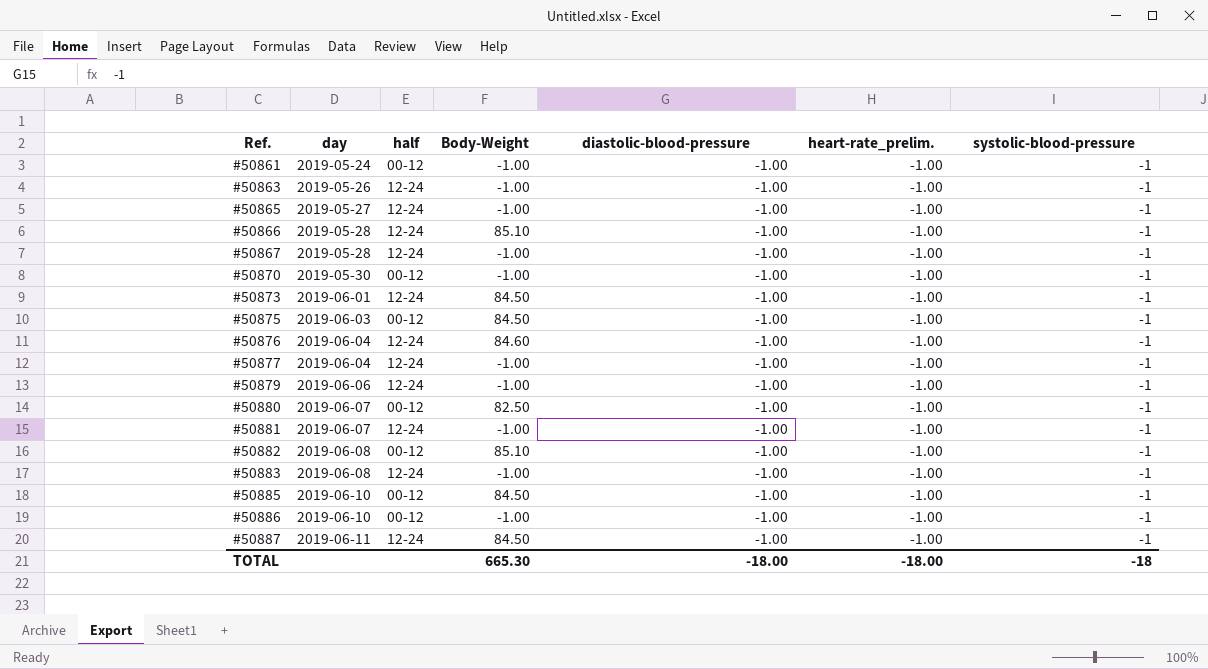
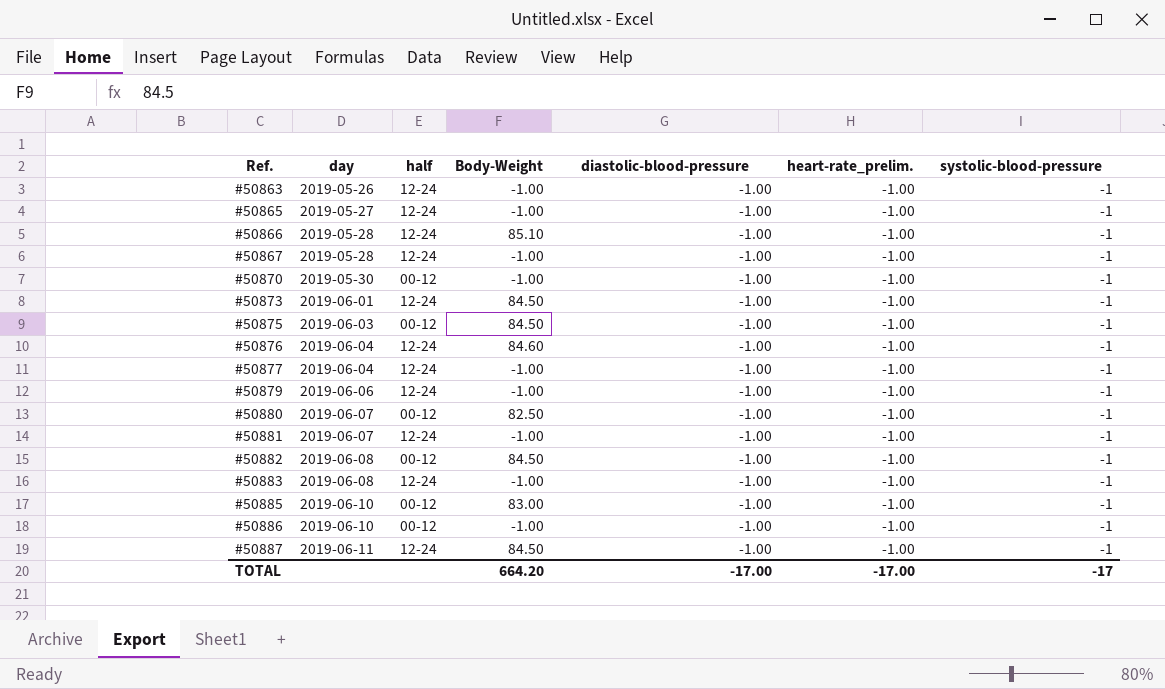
row #50861: 2019-05-24 | 00-12 | -1.00 | -1.00 | -1.00 | -1 -> none
#50882 | Body-Weight: 85.10 -> 84.50
#50885 | Body-Weight: 84.50 -> 83.00
TOTAL | Body-Weight: 665.30 -> 664.20
TOTAL | diastolic-blood-pressure: -18.00 -> -17.00
TOTAL | heart-rate_prelim.: -18.00 -> -17.00
TOTAL | systolic-blood-pressure: -18 -> -17

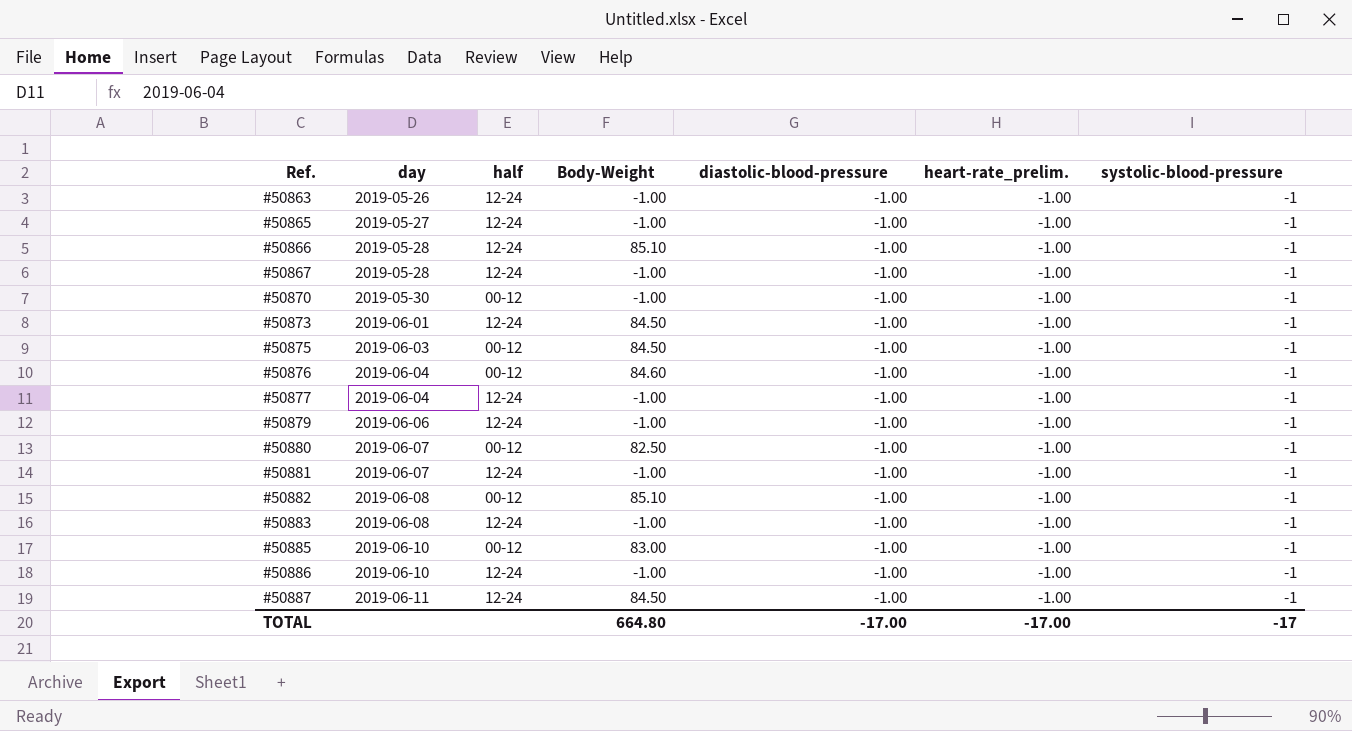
#50876 | half: 12-24 -> 00-12
#50882 | Body-Weight: 84.50 -> 85.10
#50886 | half: 00-12 -> 12-24
TOTAL | Body-Weight: 664.20 -> 664.80

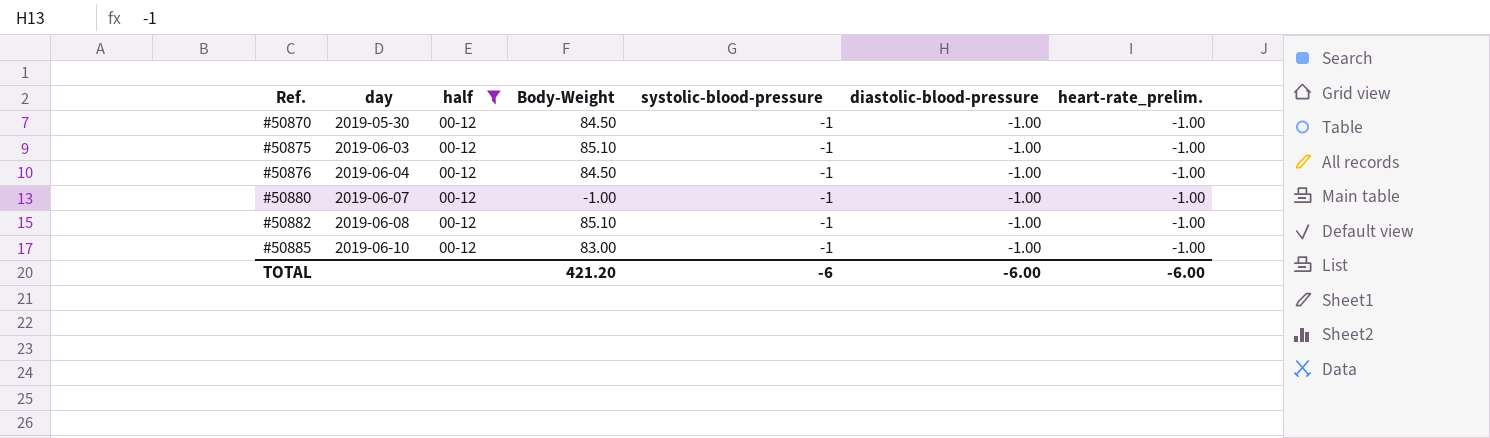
filter: none -> half = 00-12
column systolic-blood-pressure | position: 7 -> 5
#50870 | Body-Weight: -1.00 -> 84.50
#50875 | Body-Weight: 84.50 -> 85.10
#50876 | Body-Weight: 84.60 -> 84.50
#50880 | Body-Weight: 82.50 -> -1.00
TOTAL | Body-Weight: 664.80 -> 421.20
TOTAL | systolic-blood-pressure: -17 -> -6
TOTAL | diastolic-blood-pressure: -17.00 -> -6.00
TOTAL | heart-rate_prelim.: -17.00 -> -6.00

